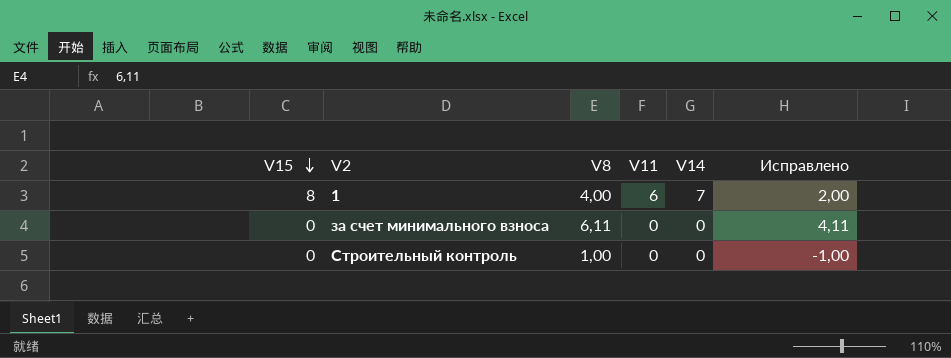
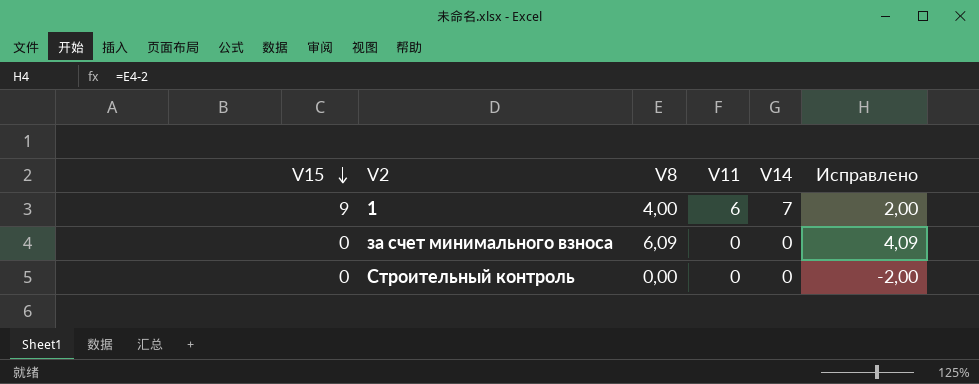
1 | V15: 8 -> 9
за счет минимального взноса | V8: 6,11 -> 6,09
за счет минимального взноса | Исправлено: 4,11 -> 4,09
Строительный контроль | V8: 1,00 -> 0,00
Строительный контроль | Исправлено: -1,00 -> -2,00

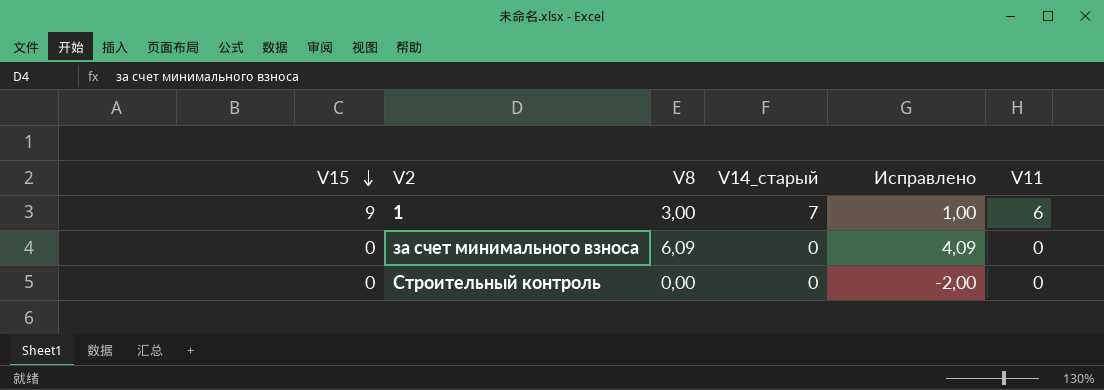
column name: V14 -> V14_старый
column V11 | position: 4 -> 6
1 | V8: 4,00 -> 3,00
1 | Исправлено: 2,00 -> 1,00

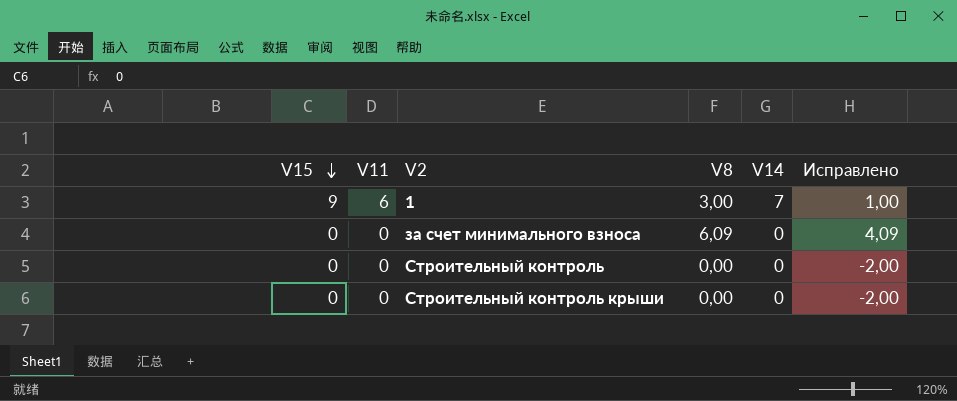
column V11 | position: 6 -> 2
column name: V14_старый -> V14
row Строительный контроль крыши: none -> 0 | 0 | 0,00 | 0 | -2,00

